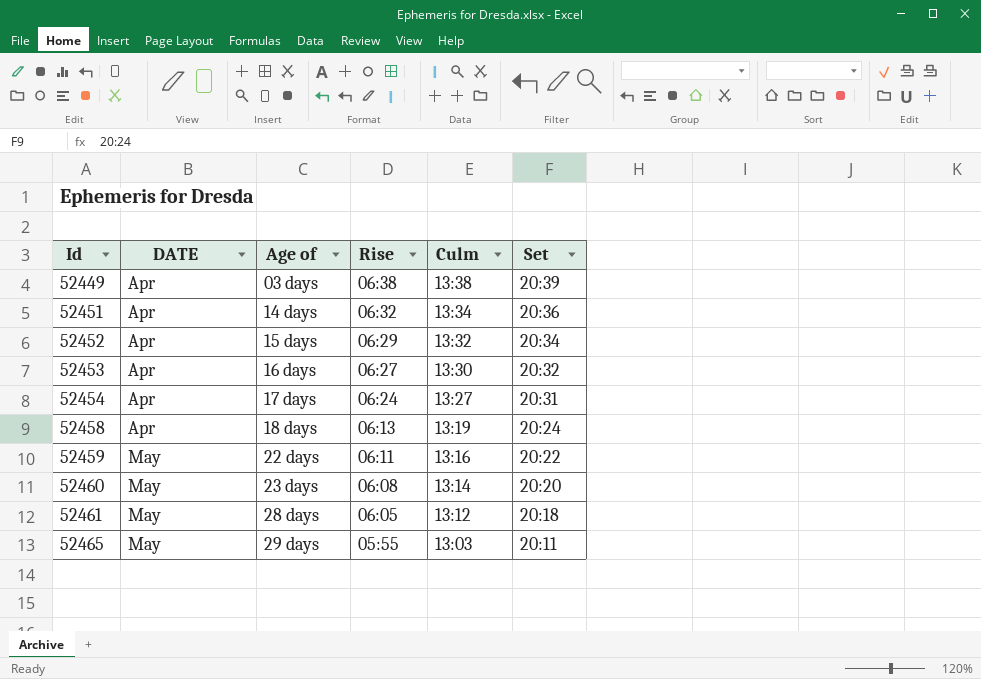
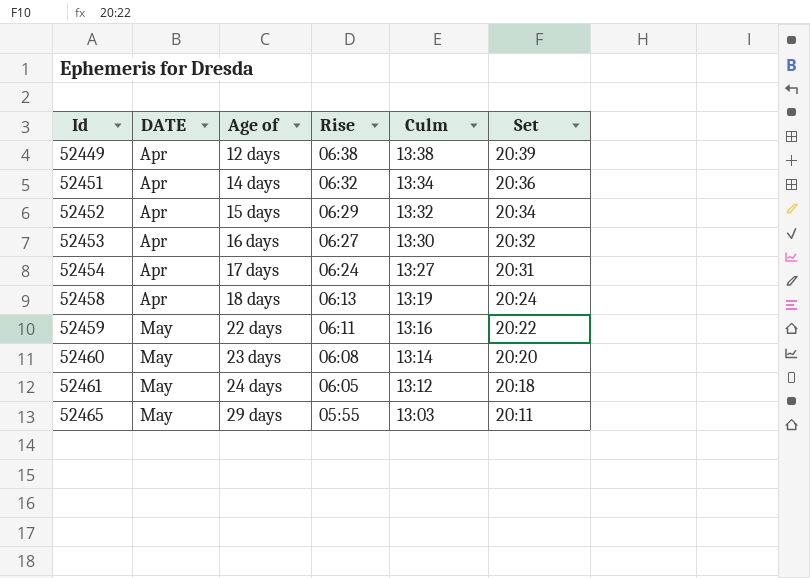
52449 | Age of: 03 days -> 12 days
52461 | Age of: 28 days -> 24 days

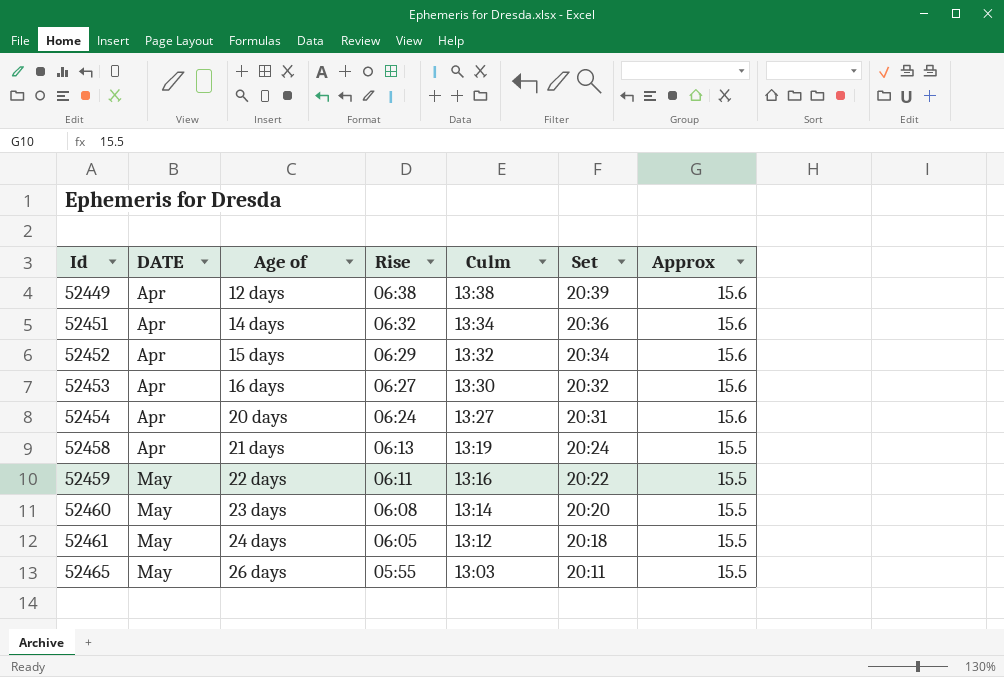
column Approx | position: none -> 7
52454 | Age of: 17 days -> 20 days
52458 | Age of: 18 days -> 21 days
52465 | Age of: 29 days -> 26 days

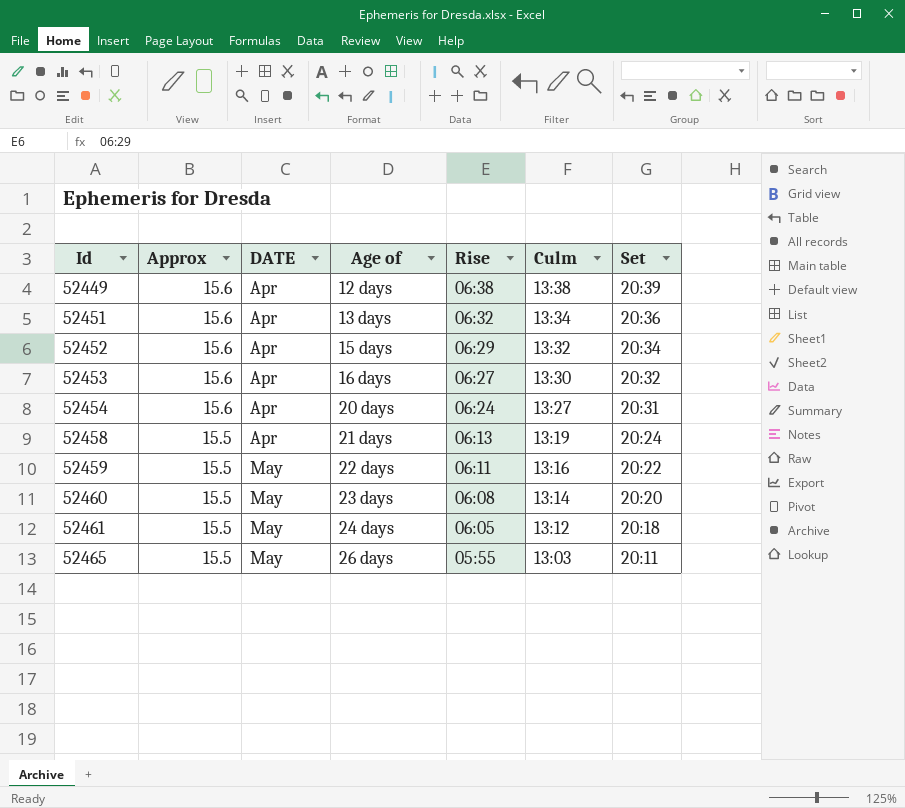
column Approx | position: 7 -> 2
52451 | Age of: 14 days -> 13 days

